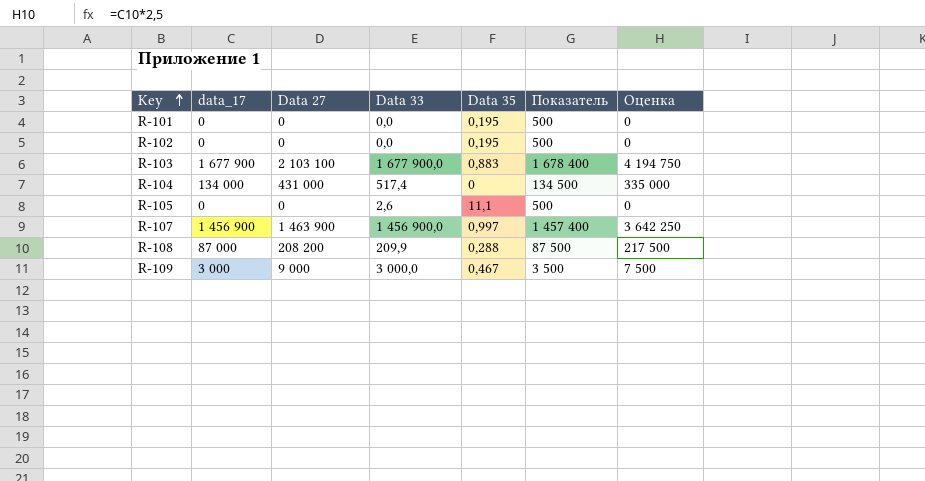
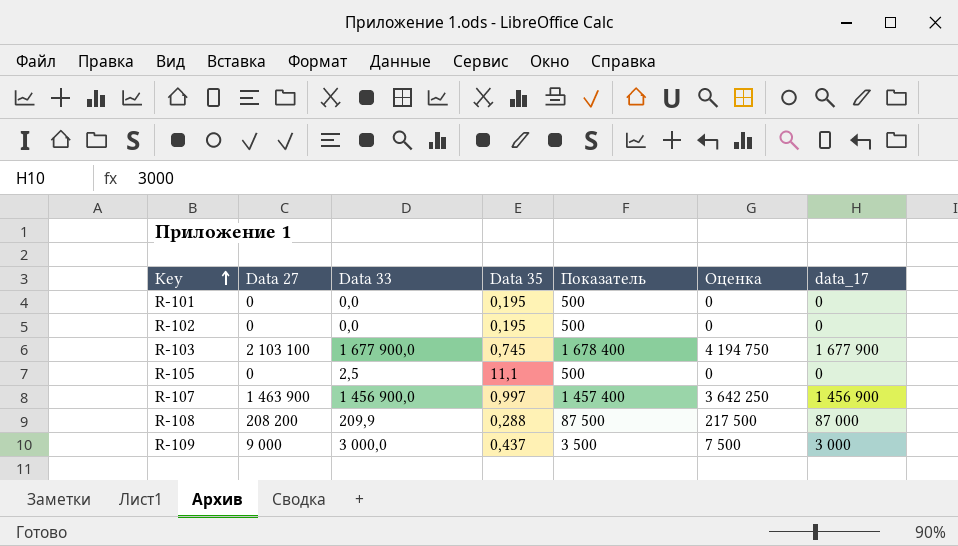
column data_17 | position: 2 -> 7
row R-104: 134 000 | 431 000 | 517,4 | 0 | 134 500 | 335 000 -> none
R-103 | Data 35: 0,883 -> 0,745
R-105 | Data 33: 2,6 -> 2,5
R-109 | Data 35: 0,467 -> 0,437

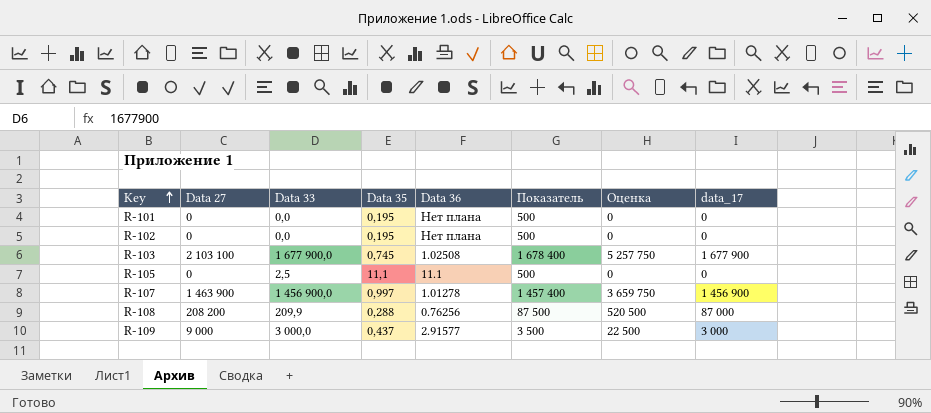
column Data 36 | position: none -> 5
column Оценка | formula: [data_17] * 2,5 -> [Data 27] * 2,5

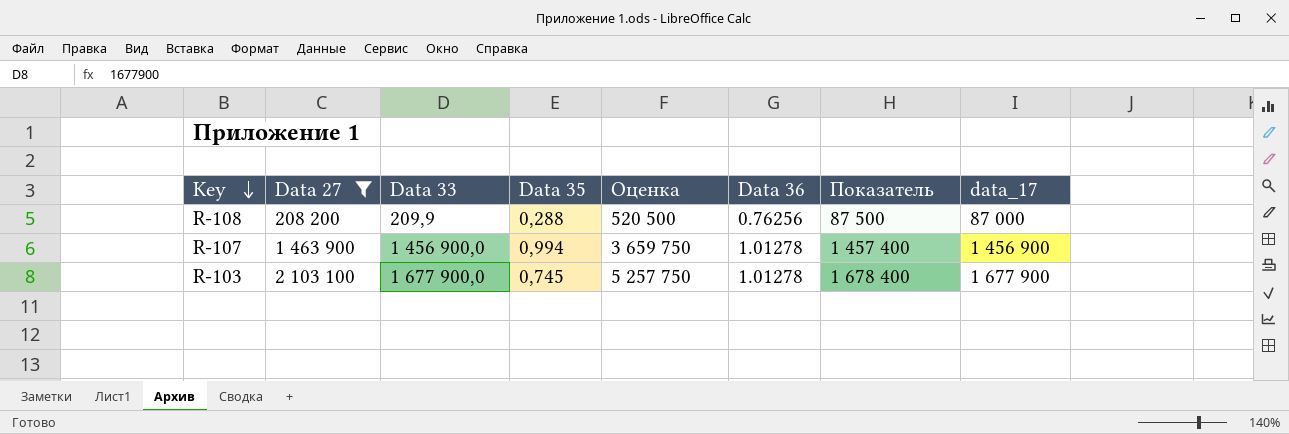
filter: none -> Data 27 >= 208 200
row order: Key ascending -> Key descending
column Оценка | position: 7 -> 5
R-107 | Data 35: 0,997 -> 0,994
R-103 | Data 36: 1.02508 -> 1.01278

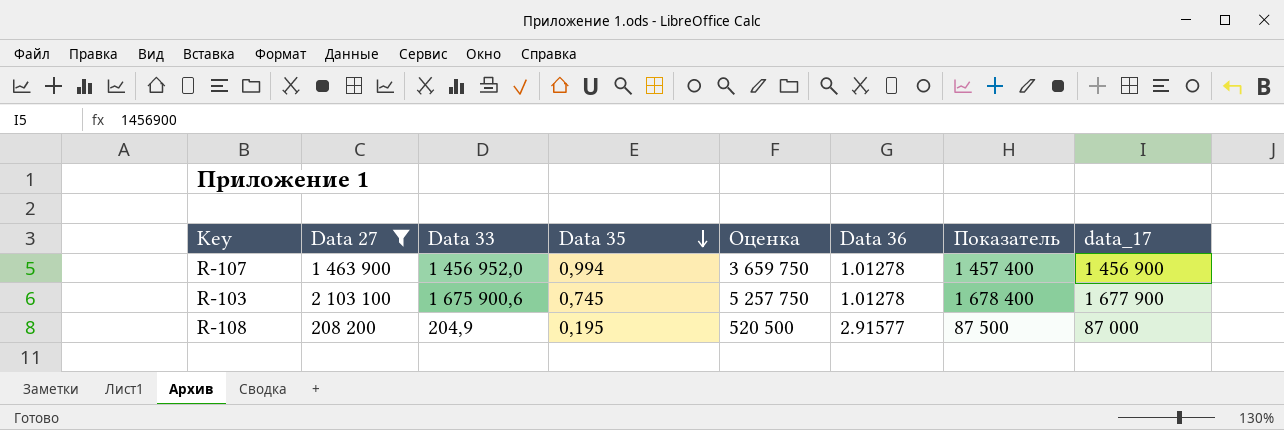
row order: Key descending -> Data 35 descending
R-107 | Data 33: 1 456 900,0 -> 1 456 952,0
R-103 | Data 33: 1 677 900,0 -> 1 675 900,6
R-108 | Data 33: 209,9 -> 204,9
R-108 | Data 35: 0,288 -> 0,195
R-108 | Data 36: 0.76256 -> 2.91577

